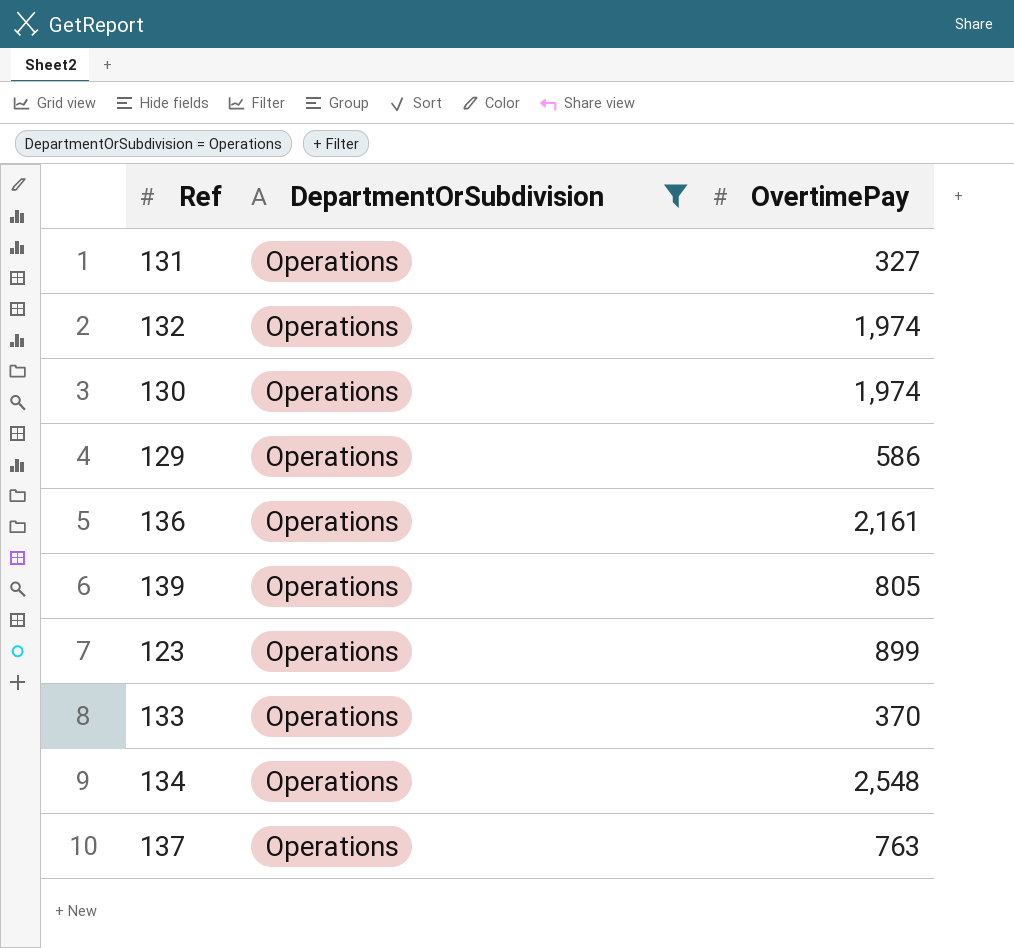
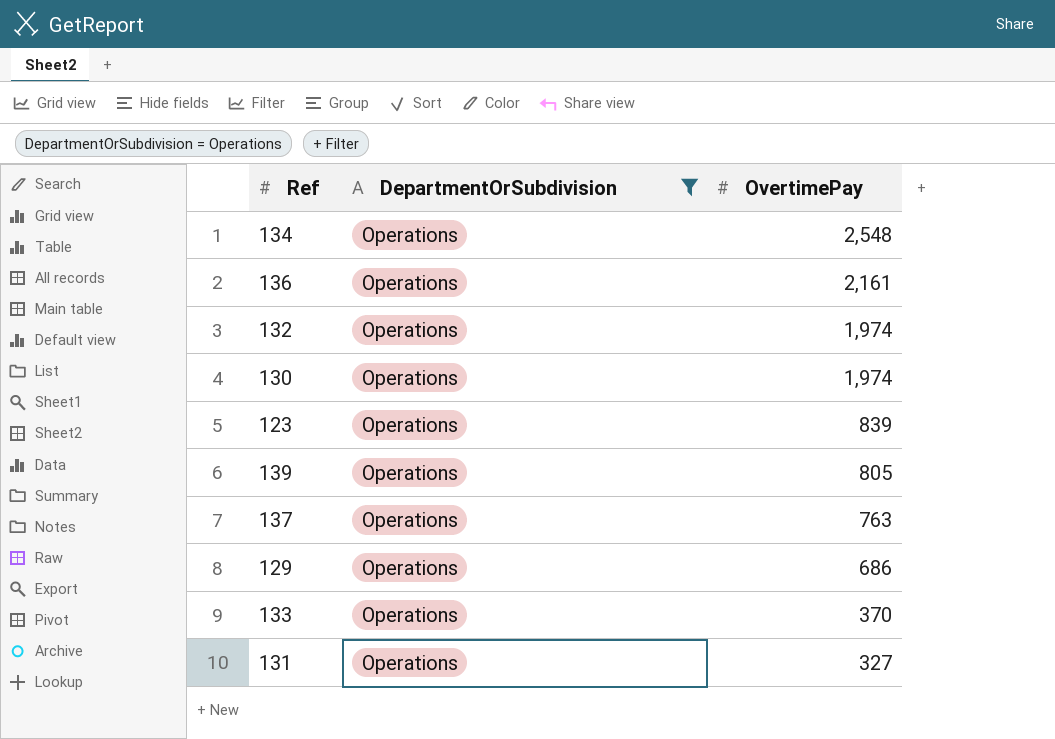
row order: none -> OvertimePay descending
123 | OvertimePay: 899 -> 839
129 | OvertimePay: 586 -> 686

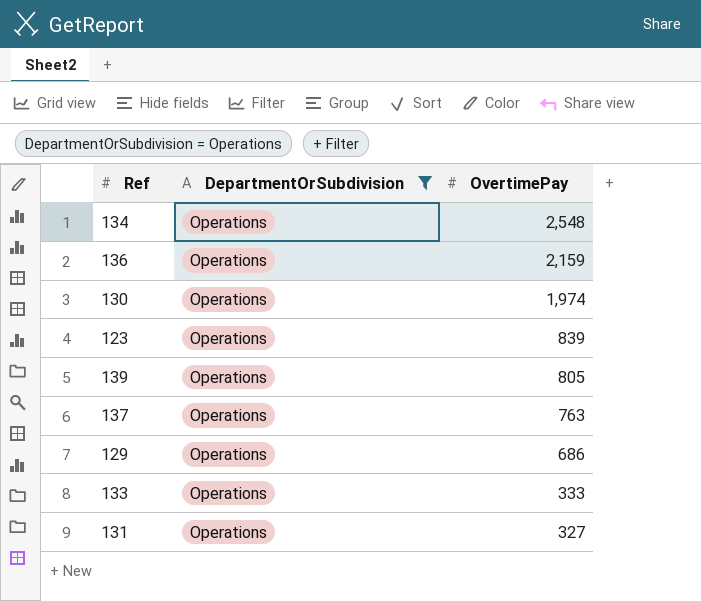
row 132: Operations | 1,974 -> none
136 | OvertimePay: 2,161 -> 2,159
133 | OvertimePay: 370 -> 333

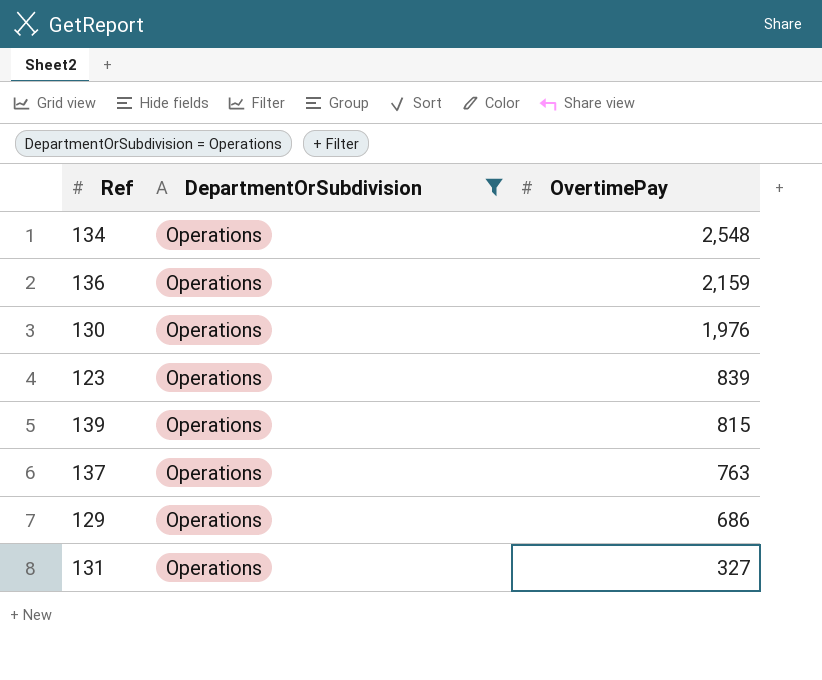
row 133: Operations | 333 -> none
130 | OvertimePay: 1,974 -> 1,976
139 | OvertimePay: 805 -> 815

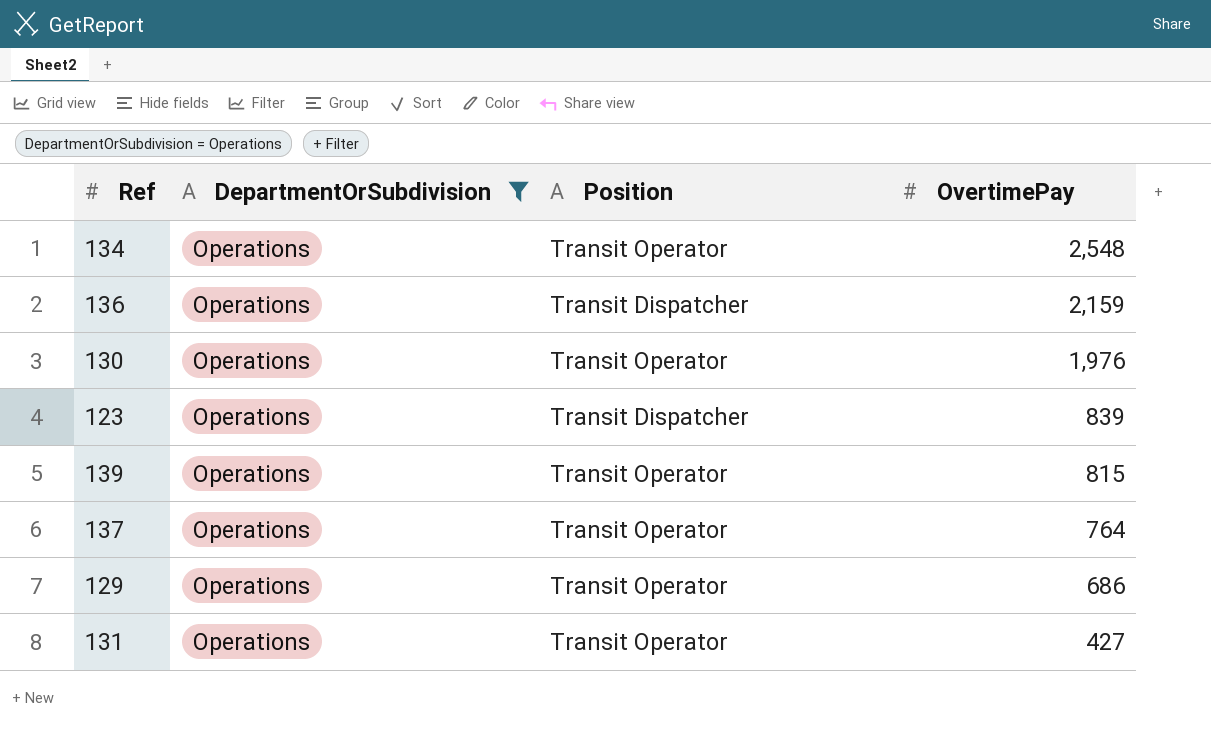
column Position | position: none -> 3
137 | OvertimePay: 763 -> 764
131 | OvertimePay: 327 -> 427

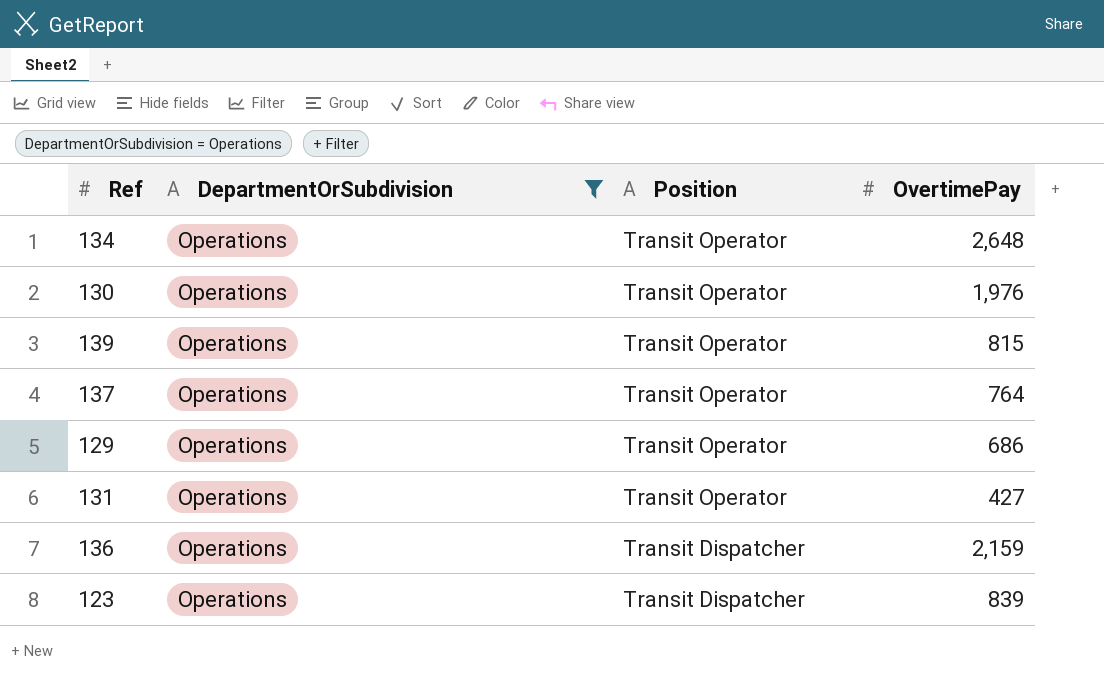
row order: OvertimePay descending -> Position descending
134 | OvertimePay: 2,548 -> 2,648

